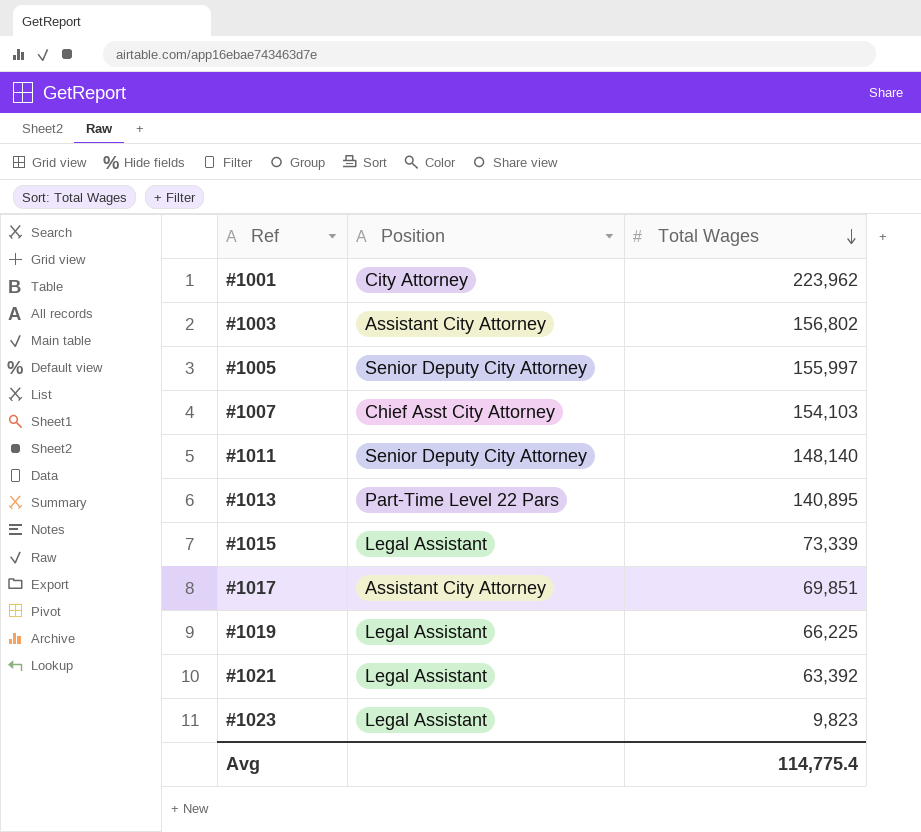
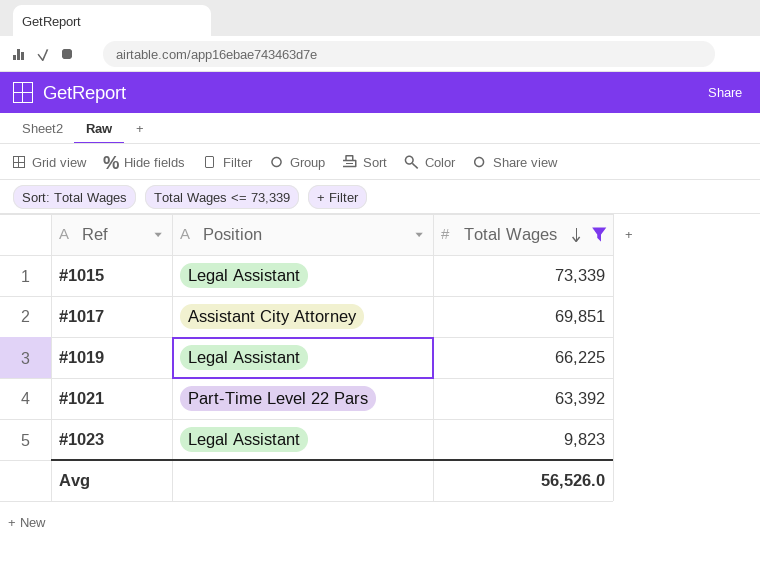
filter: none -> Total Wages <= 73,339
#1021 | Position: Legal Assistant -> Part-Time Level 22 Pars
Avg | Total Wages: 114,775.4 -> 56,526.0

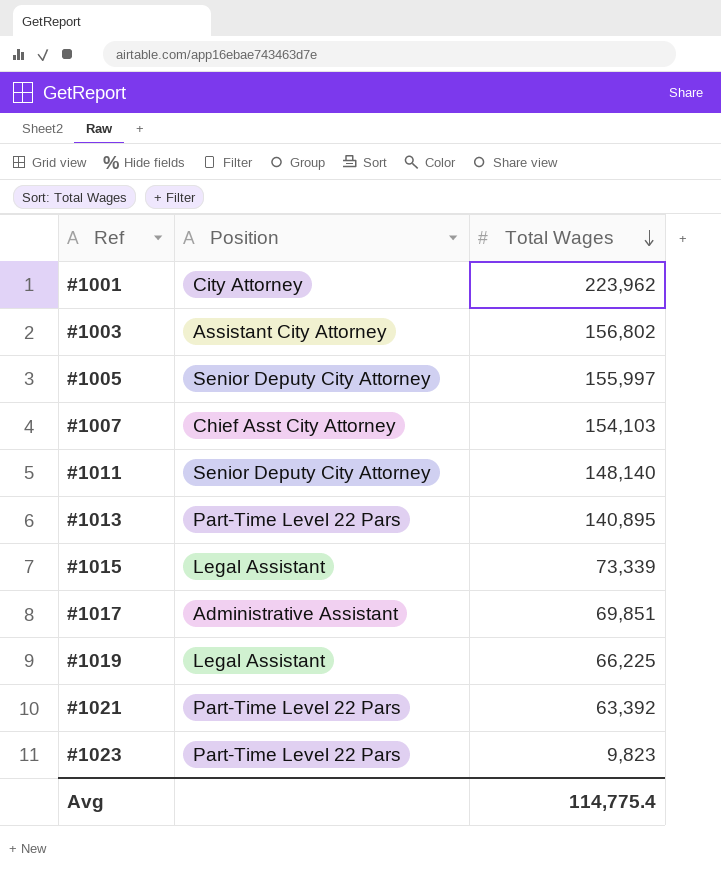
filter: Total Wages <= 73,339 -> none
#1017 | Position: Assistant City Attorney -> Administrative Assistant
#1023 | Position: Legal Assistant -> Part-Time Level 22 Pars
Avg | Total Wages: 56,526.0 -> 114,775.4

